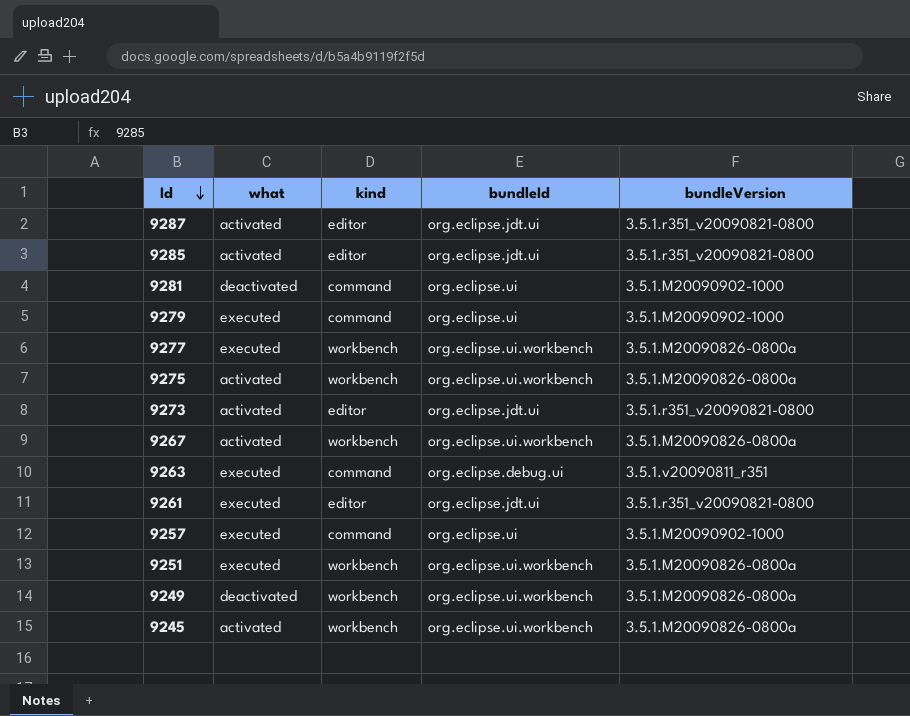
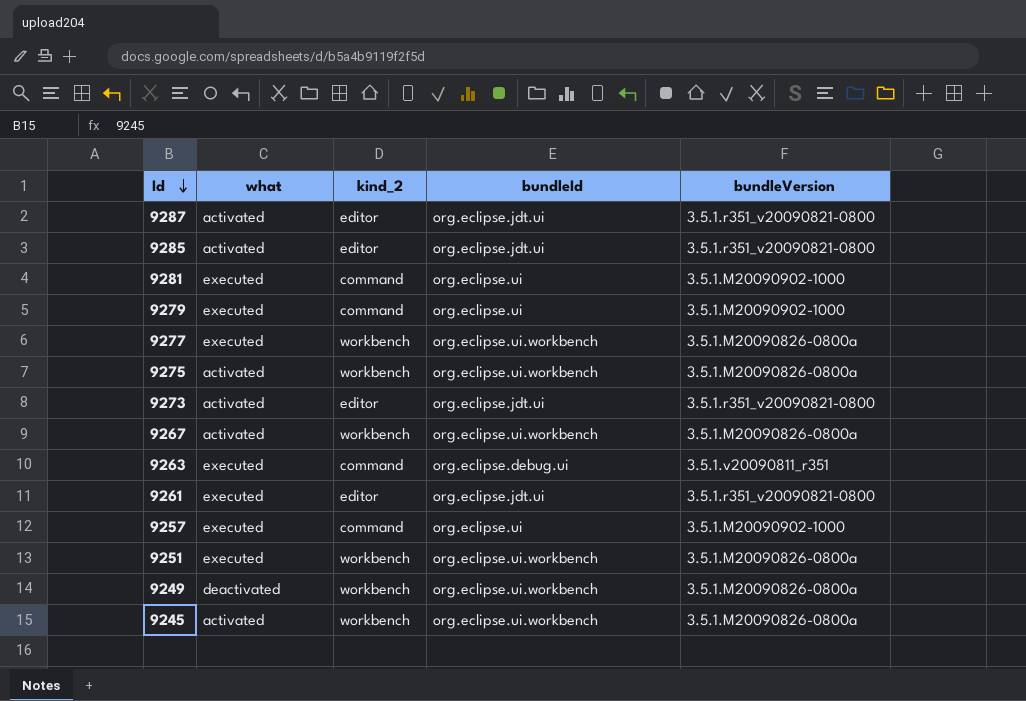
column name: kind -> kind_2
9281 | what: deactivated -> executed

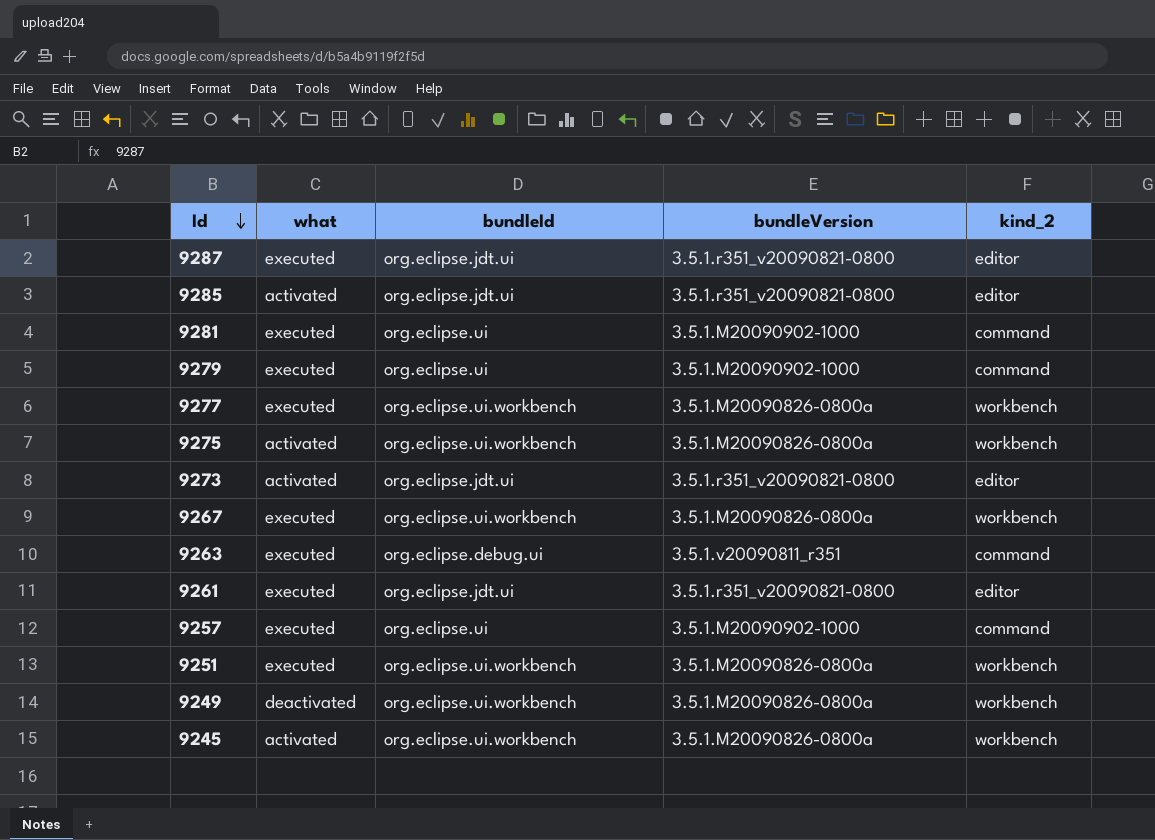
column kind_2 | position: 3 -> 5
9287 | what: activated -> executed
9267 | what: activated -> executed

